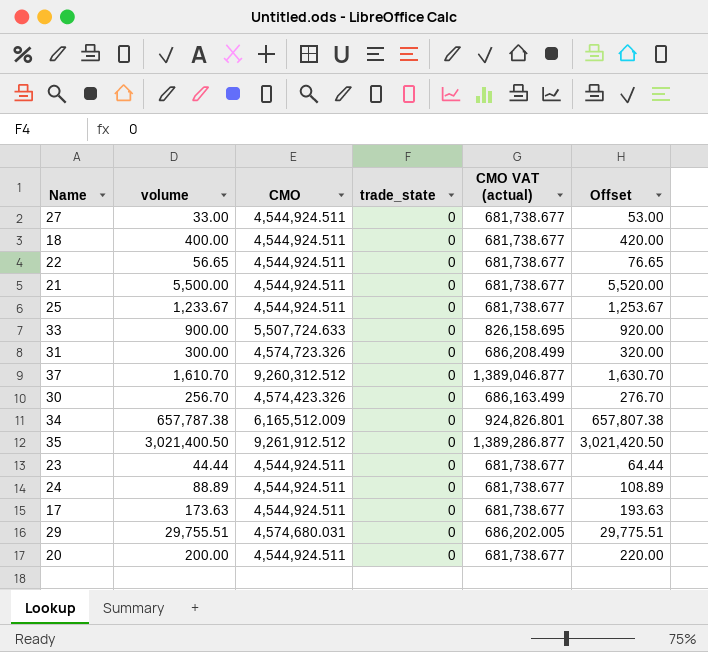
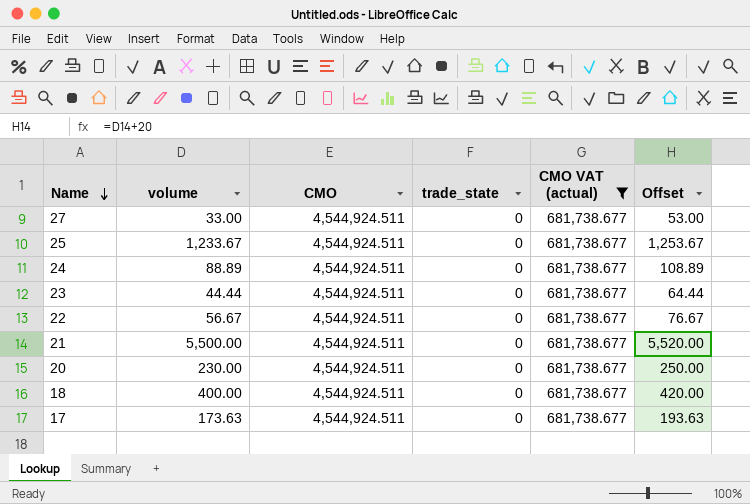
filter: none -> CMO VAT (actual) = 681,738.677
row order: none -> Name descending
22 | volume: 56.65 -> 56.67
22 | Offset: 76.65 -> 76.67
20 | volume: 200.00 -> 230.00
20 | Offset: 220.00 -> 250.00

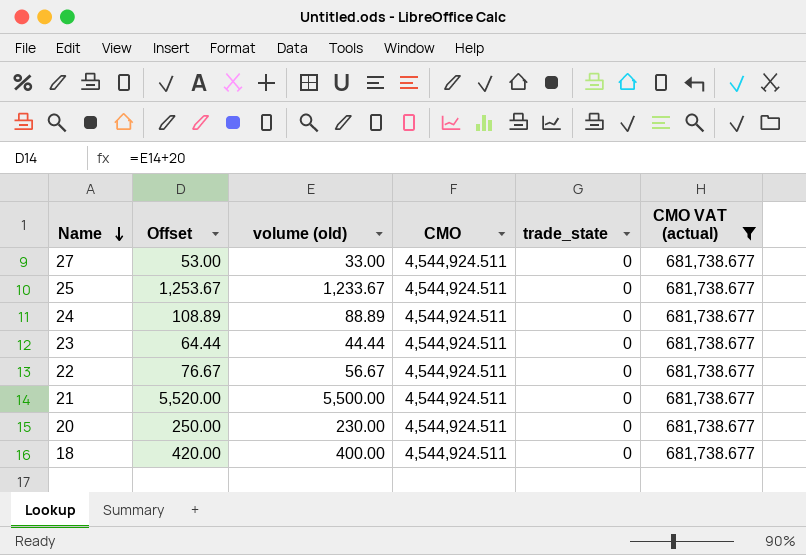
column Offset | position: 6 -> 2
column name: volume -> volume (old)
row 17: 173.63 | 4,544,924.511 | 0 | 681,738.677 | 193.63 -> none

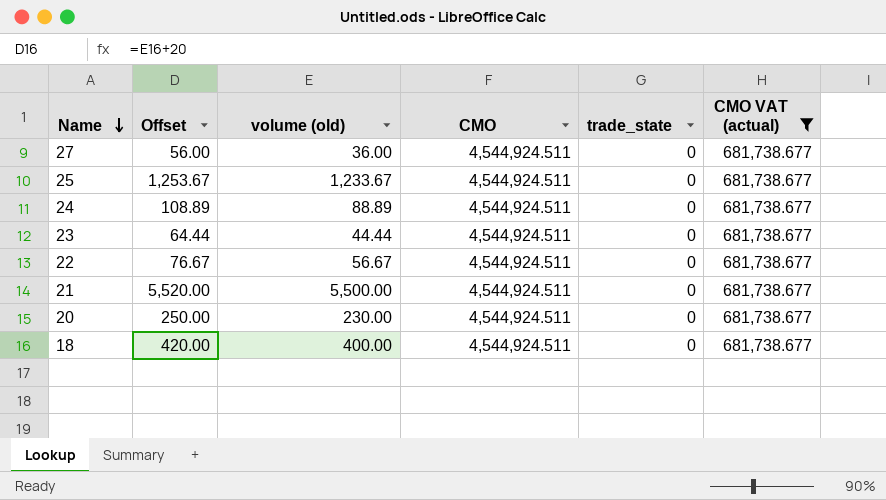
27 | Offset: 53.00 -> 56.00
27 | volume (old): 33.00 -> 36.00

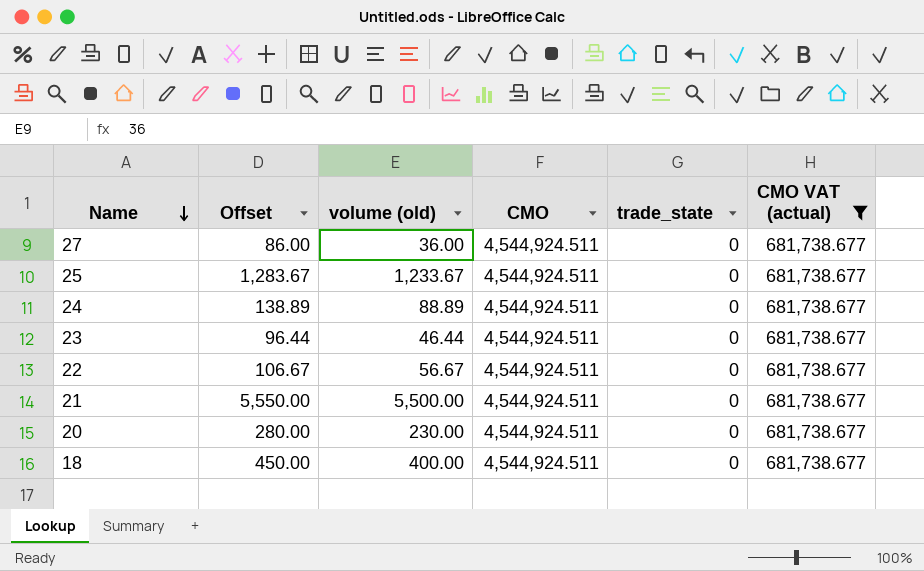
column Offset | formula: [volume (old)] + 20 -> [volume (old)] + 50
23 | volume (old): 44.44 -> 46.44

